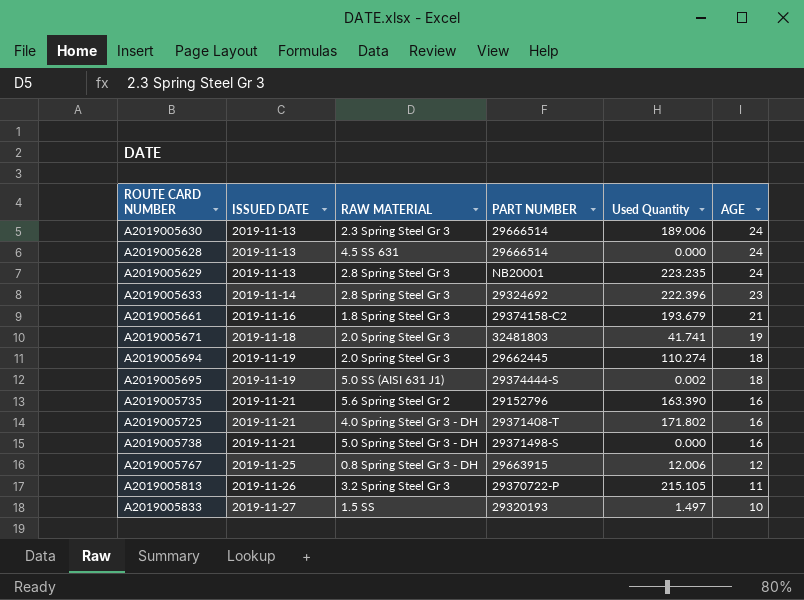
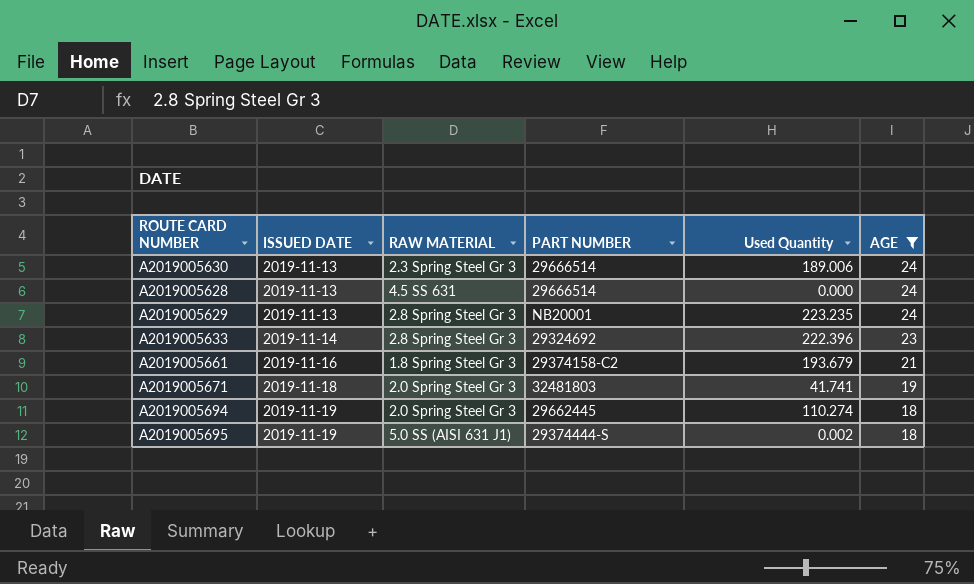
filter: none -> AGE >= 18

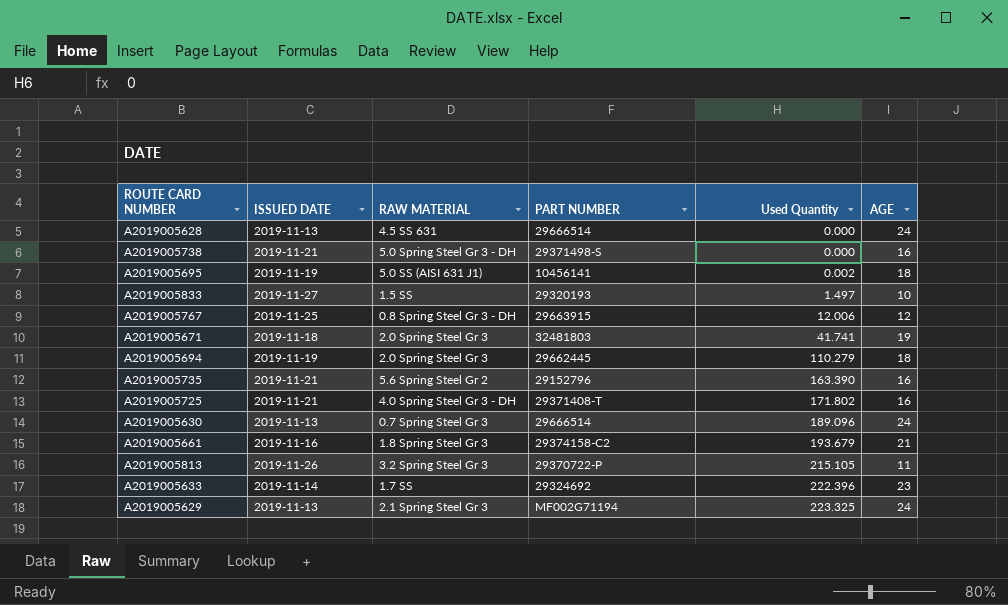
filter: AGE >= 18 -> none
row order: ISSUED DATE ascending -> Used Quantity ascending
A2019005695 | PART NUMBER: 29374444-S -> 10456141
A2019005694 | Used Quantity: 110.274 -> 110.279
A2019005630 | RAW MATERIAL: 2.3 Spring Steel Gr 3 -> 0.7 Spring Steel Gr 3
A2019005630 | Used Quantity: 189.006 -> 189.096
A2019005633 | RAW MATERIAL: 2.8 Spring Steel Gr 3 -> 1.7 SS
A2019005629 | RAW MATERIAL: 2.8 Spring Steel Gr 3 -> 2.1 Spring Steel Gr 3
A2019005629 | PART NUMBER: NB20001 -> MF002G71194
A2019005629 | Used Quantity: 223.235 -> 223.325

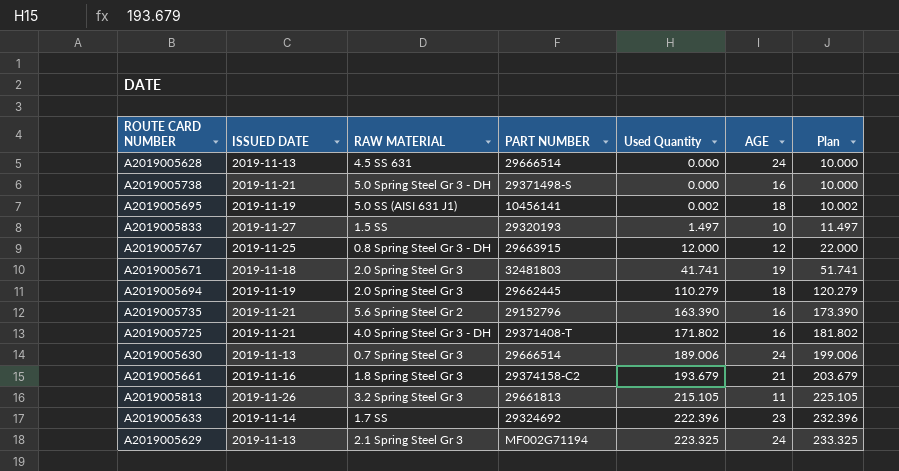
column Plan | formula: none -> [Used Quantity] + 10
A2019005767 | Used Quantity: 12.006 -> 12.000
A2019005630 | Used Quantity: 189.096 -> 189.006
A2019005813 | PART NUMBER: 29370722-P -> 29661813

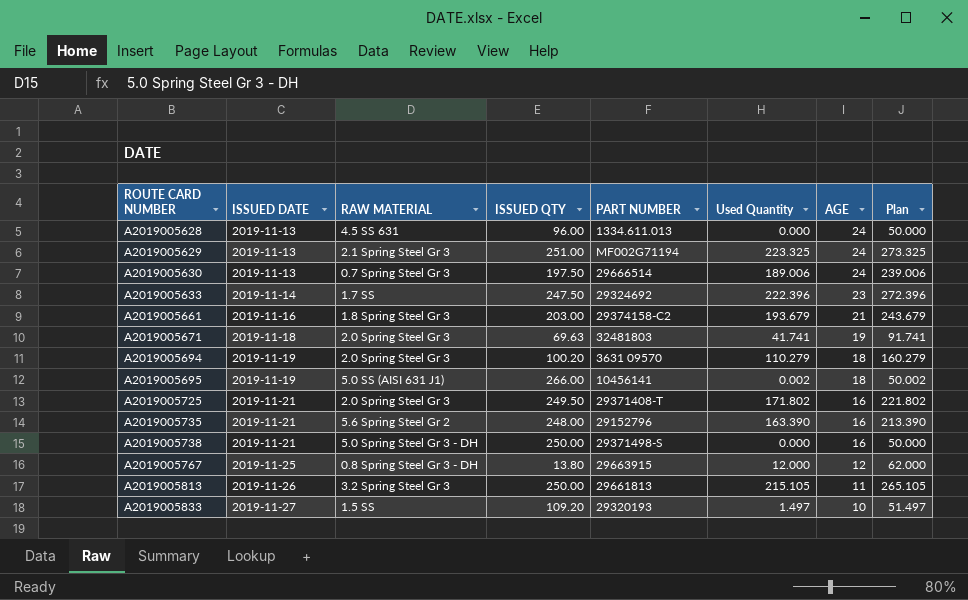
row order: Used Quantity ascending -> ROUTE CARD NUMBER ascending
column ISSUED QTY | position: none -> 4
column Plan | formula: [Used Quantity] + 10 -> [Used Quantity] + 50
A2019005628 | PART NUMBER: 29666514 -> 1334.611.013
A2019005694 | PART NUMBER: 29662445 -> 3631 09570
A2019005725 | RAW MATERIAL: 4.0 Spring Steel Gr 3 - DH -> 2.0 Spring Steel Gr 3

